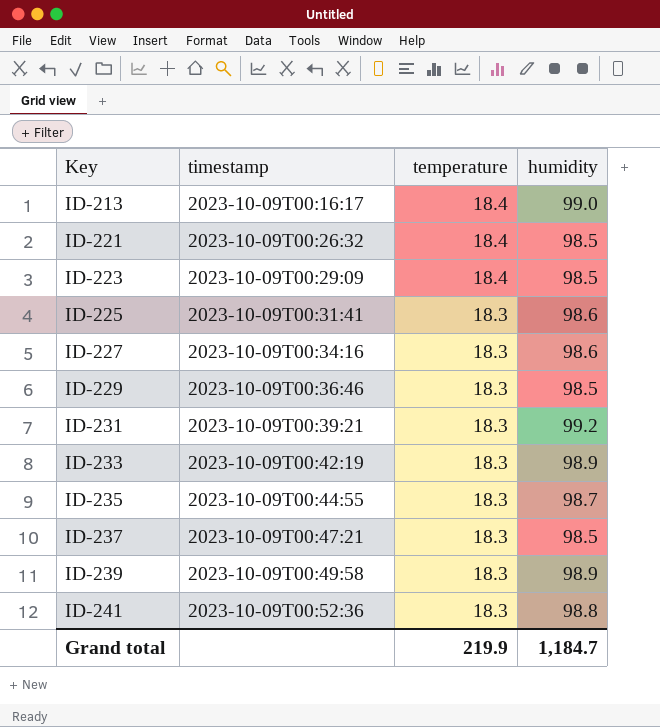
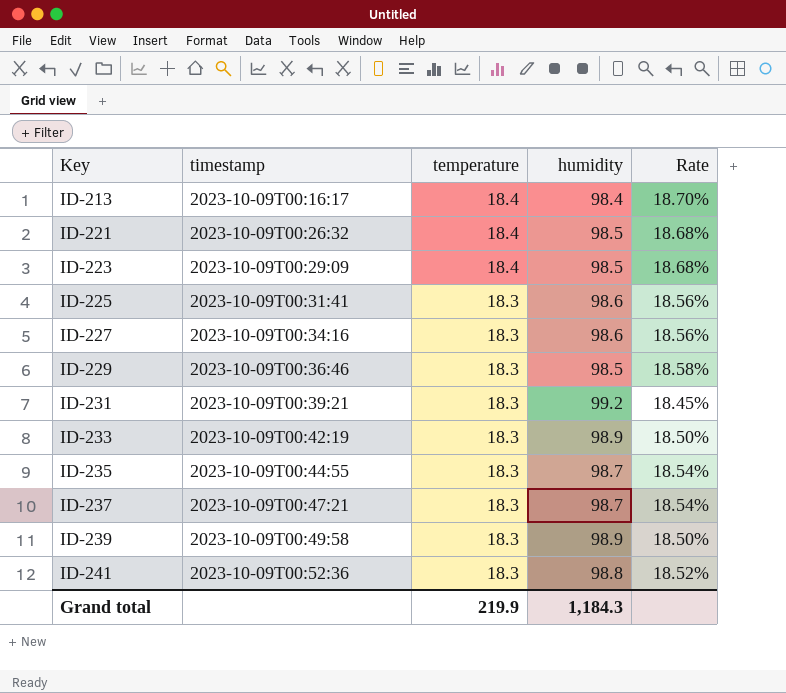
column Rate | formula: none -> [temperature] / [humidity]
ID-213 | humidity: 99.0 -> 98.4
ID-237 | humidity: 98.5 -> 98.7
Grand total | humidity: 1,184.7 -> 1,184.3

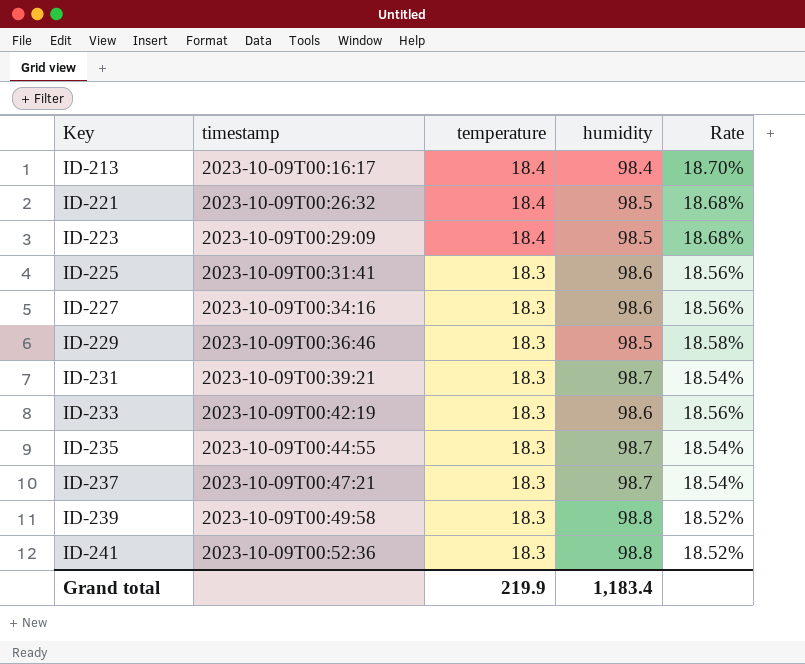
ID-231 | humidity: 99.2 -> 98.7
ID-231 | Rate: 18.45% -> 18.54%
ID-233 | humidity: 98.9 -> 98.6
ID-233 | Rate: 18.50% -> 18.56%
ID-239 | humidity: 98.9 -> 98.8
ID-239 | Rate: 18.50% -> 18.52%
Grand total | humidity: 1,184.3 -> 1,183.4

